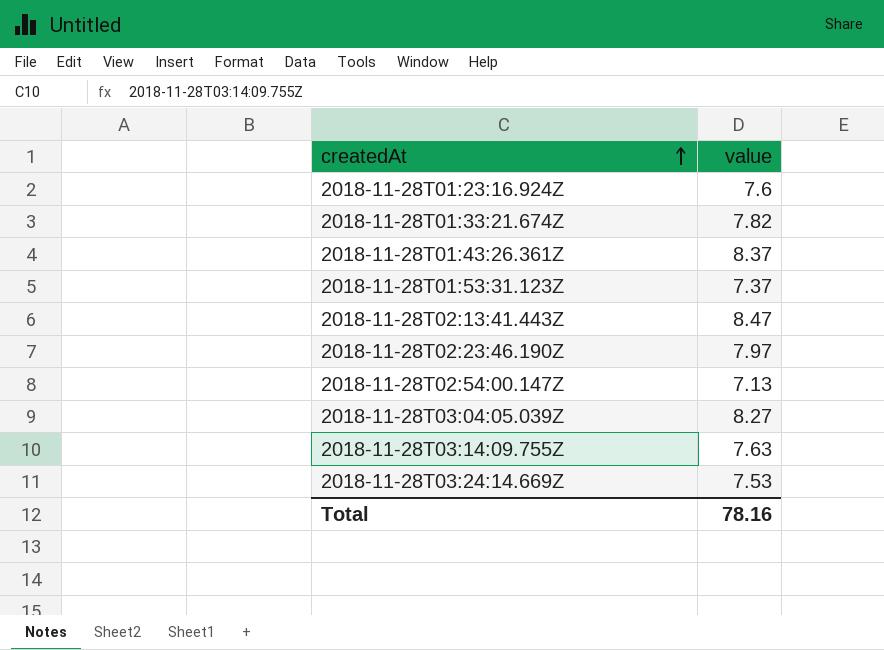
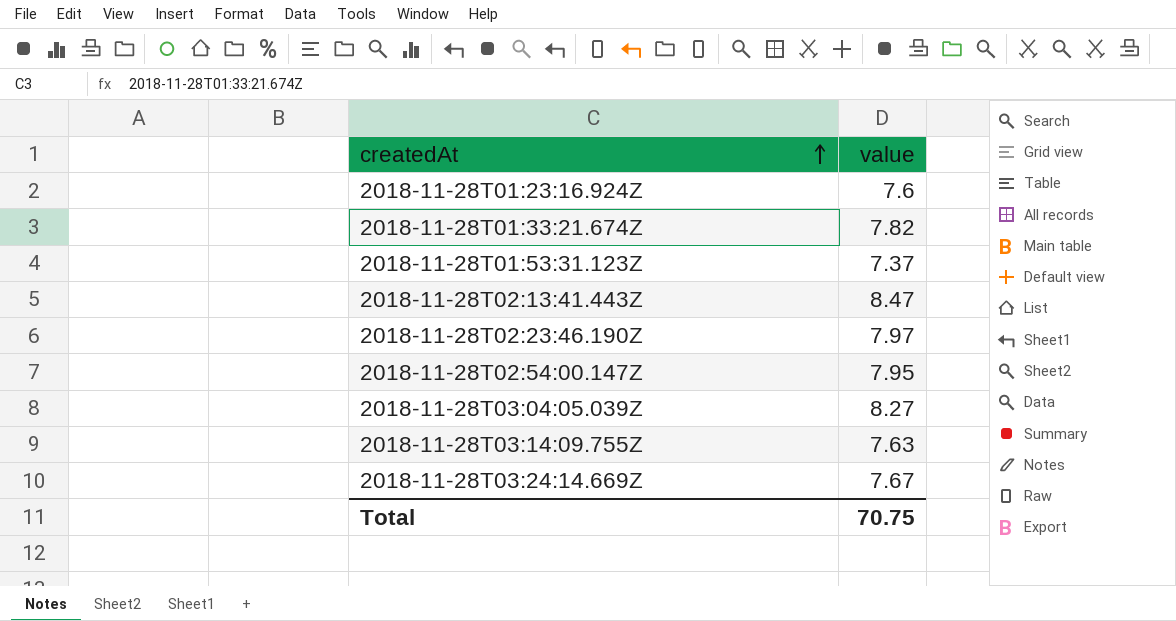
row 2018-11-28T01:43:26.361Z: 8.37 -> none
2018-11-28T02:54:00.147Z | value: 7.13 -> 7.95
2018-11-28T03:24:14.669Z | value: 7.53 -> 7.67
Total | value: 78.16 -> 70.75

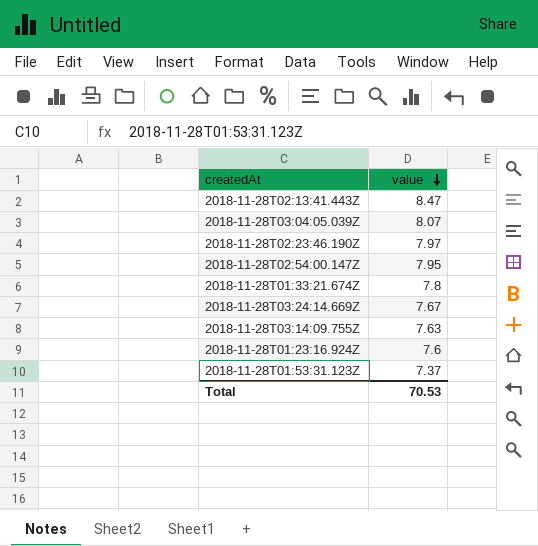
row order: createdAt ascending -> value descending
2018-11-28T03:04:05.039Z | value: 8.27 -> 8.07
2018-11-28T01:33:21.674Z | value: 7.82 -> 7.8
Total | value: 70.75 -> 70.53

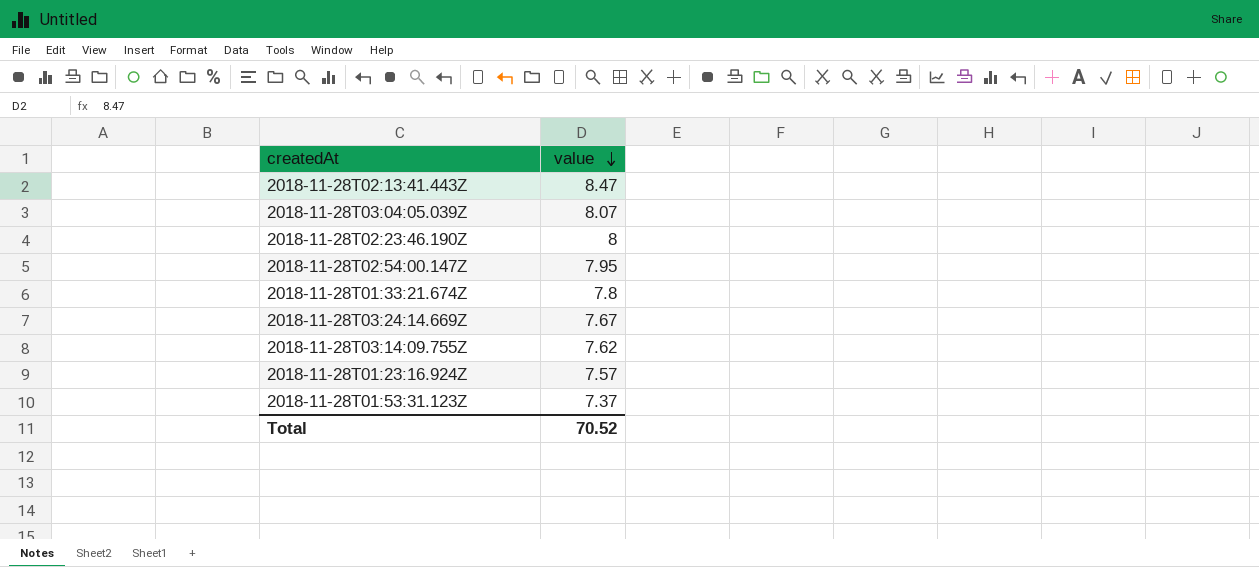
2018-11-28T02:23:46.190Z | value: 7.97 -> 8
2018-11-28T03:14:09.755Z | value: 7.63 -> 7.62
2018-11-28T01:23:16.924Z | value: 7.6 -> 7.57
Total | value: 70.53 -> 70.52

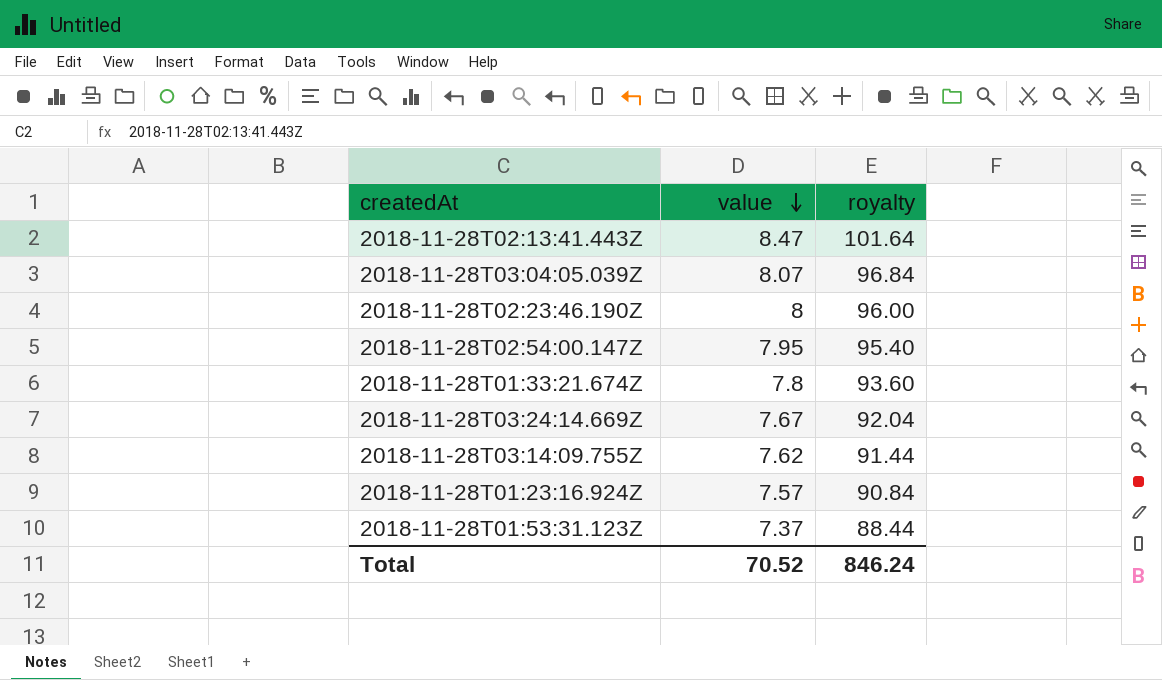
column royalty | formula: none -> [value] * 12

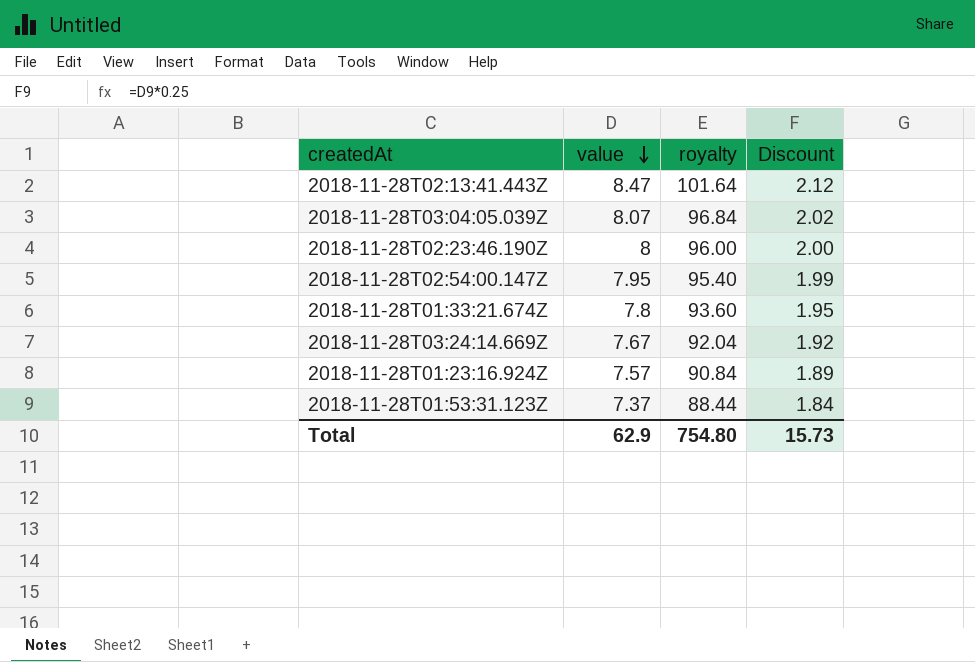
column Discount | formula: none -> [value] * 0.25
row 2018-11-28T03:14:09.755Z: 7.62 | 91.44 -> none
Total | value: 70.52 -> 62.9
Total | royalty: 846.24 -> 754.80

